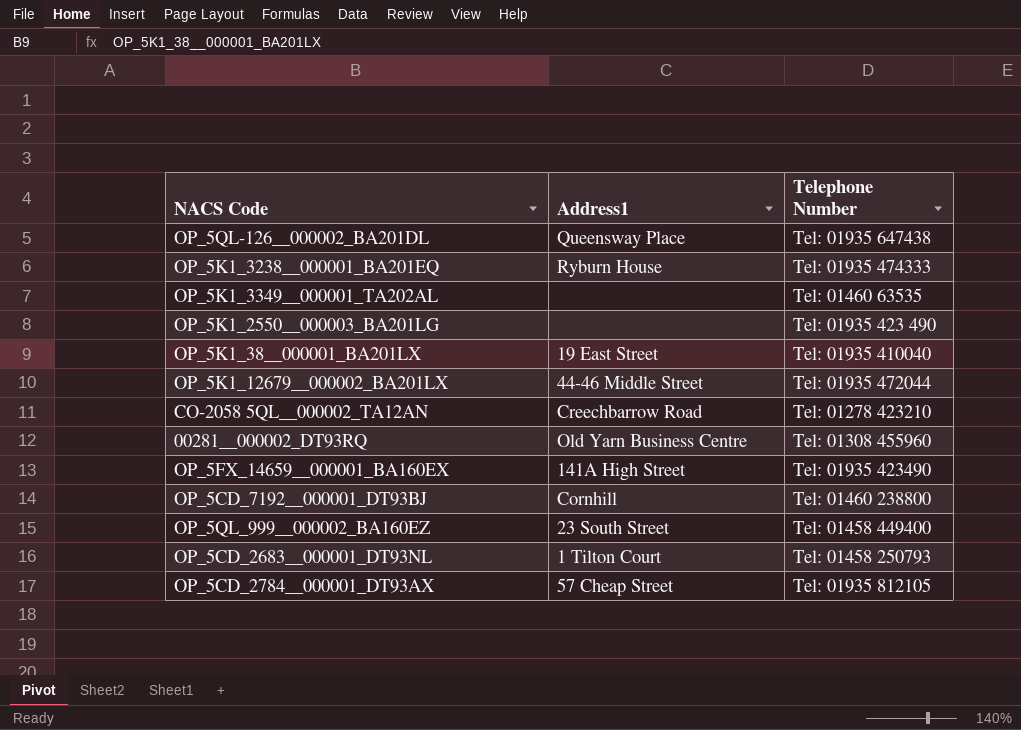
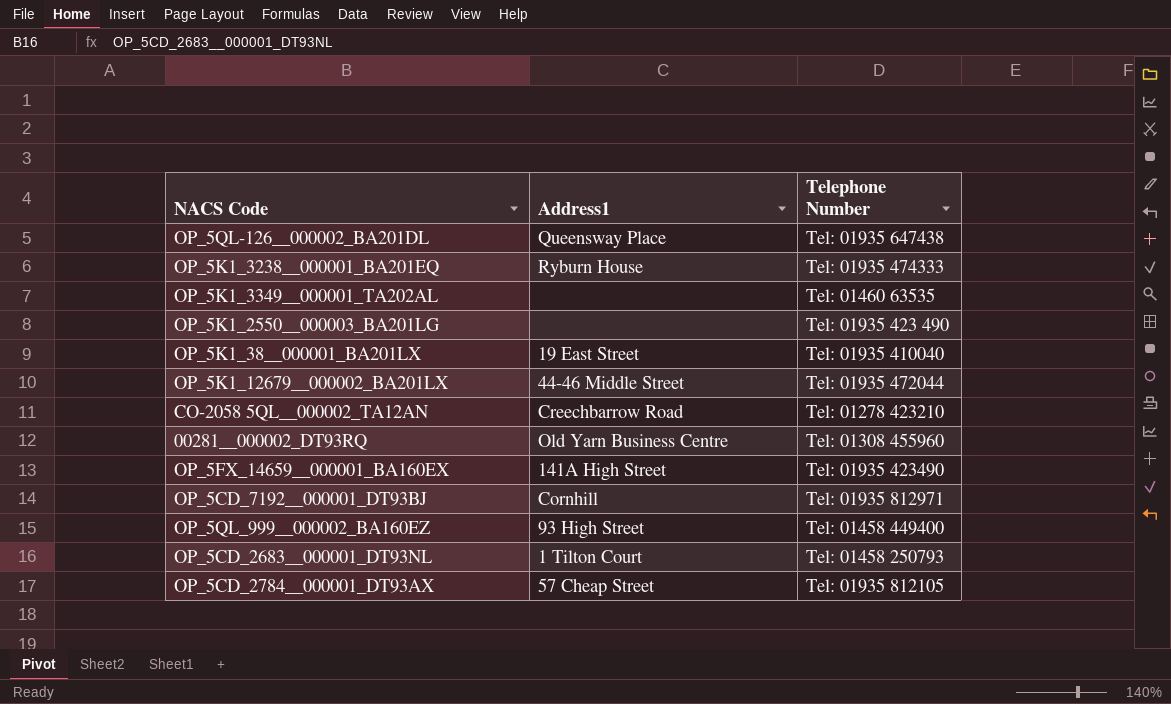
OP_5CD_7192__000001_DT93BJ | Telephone Number: Tel: 01460 238800 -> Tel: 01935 812971
OP_5QL_999__000002_BA160EZ | Address1: 23 South Street -> 93 High Street

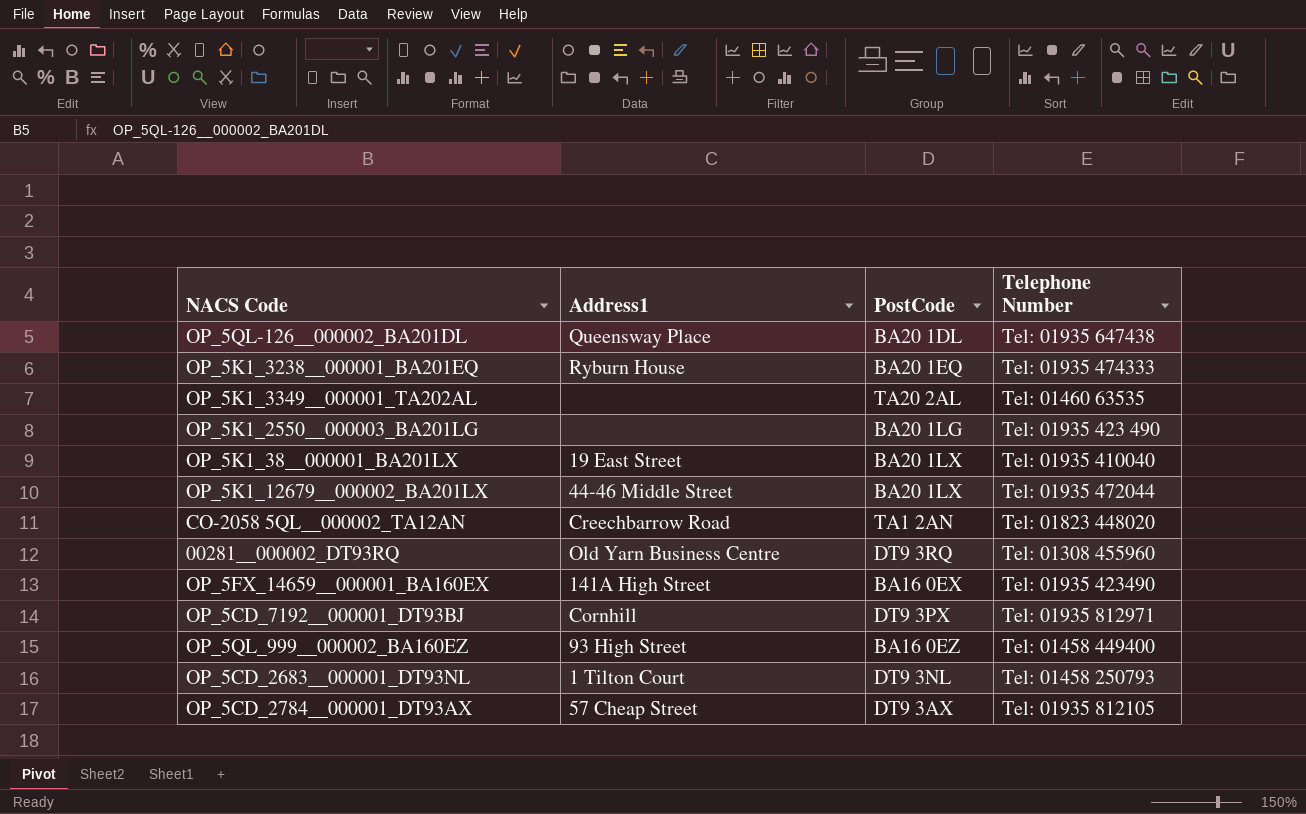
column PostCode | position: none -> 3
CO-2058 5QL__000002_TA12AN | Telephone Number: Tel: 01278 423210 -> Tel: 01823 448020

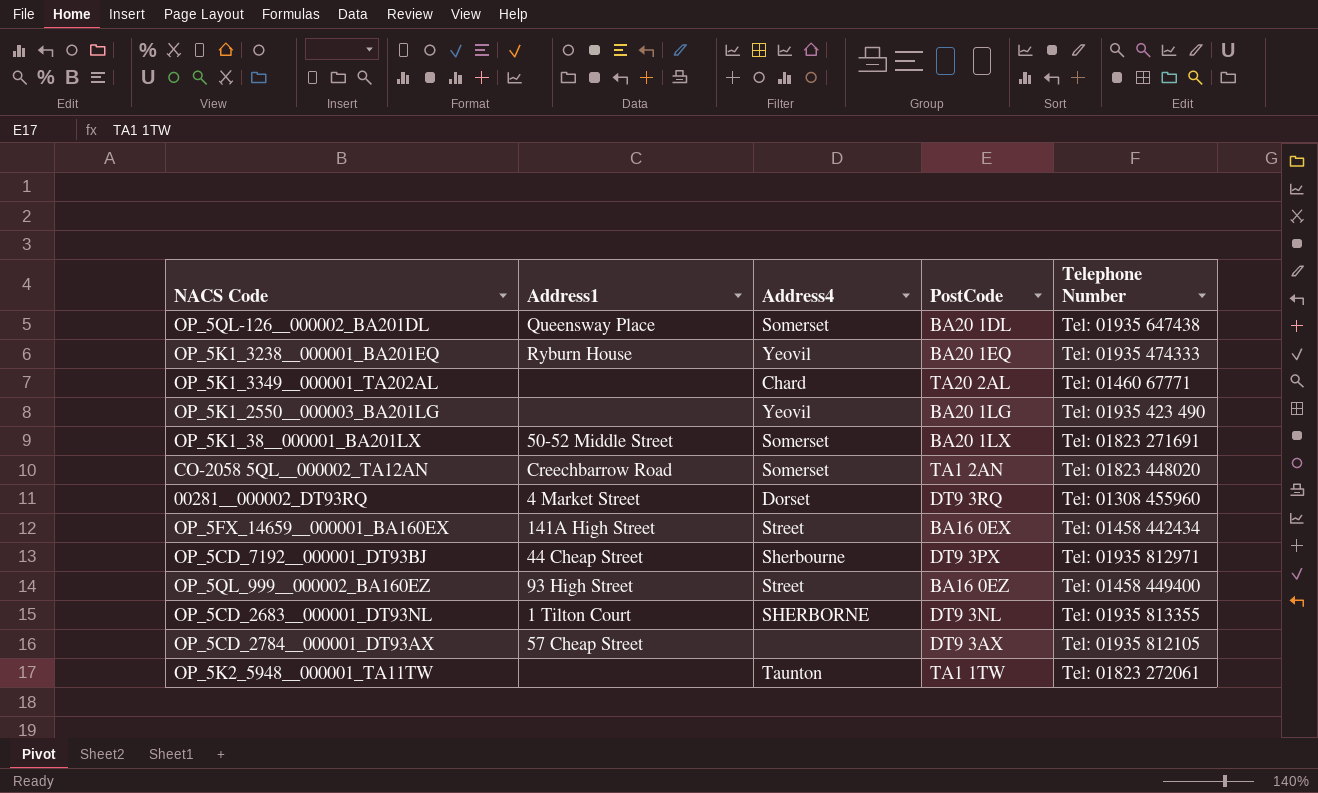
column Address4 | position: none -> 3
row OP_5K1_12679__000002_BA201LX: 44-46 Middle Street | BA20 1LX | Tel: 01935 472044 -> none
OP_5K1_3349__000001_TA202AL | Telephone Number: Tel: 01460 63535 -> Tel: 01460 67771
OP_5K1_38__000001_BA201LX | Address1: 19 East Street -> 50-52 Middle Street
OP_5K1_38__000001_BA201LX | Telephone Number: Tel: 01935 410040 -> Tel: 01823 271691
00281__000002_DT93RQ | Address1: Old Yarn Business Centre -> 4 Market Street
OP_5FX_14659__000001_BA160EX | Telephone Number: Tel: 01935 423490 -> Tel: 01458 442434
OP_5CD_7192__000001_DT93BJ | Address1: Cornhill -> 44 Cheap Street
OP_5CD_2683__000001_DT93NL | Telephone Number: Tel: 01458 250793 -> Tel: 01935 813355
row OP_5K2_5948__000001_TA11TW: none -> none | Taunton | TA1 1TW | Tel: 01823 272061

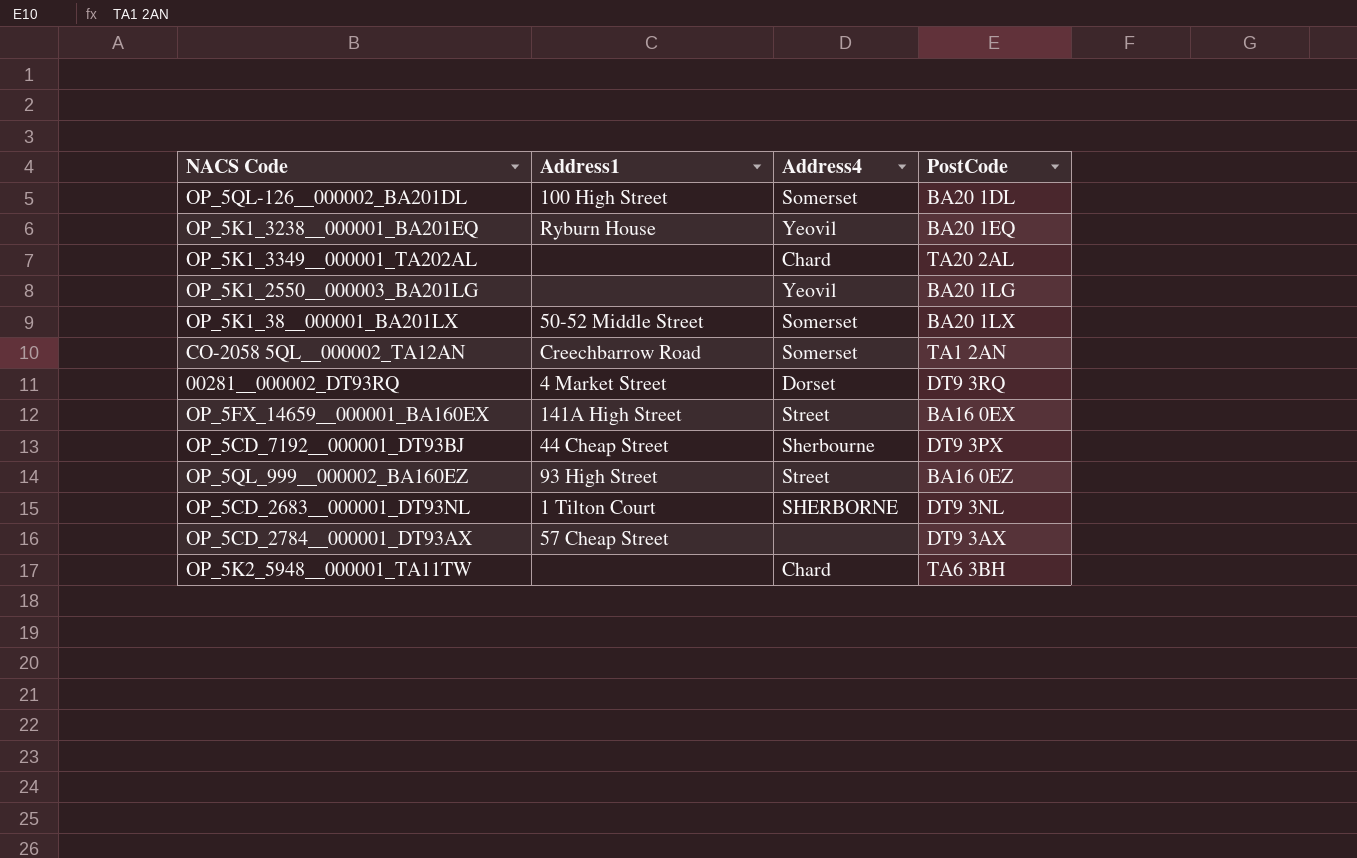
column Telephone Number | position: 5 -> none
OP_5QL-126__000002_BA201DL | Address1: Queensway Place -> 100 High Street
OP_5K2_5948__000001_TA11TW | Address4: Taunton -> Chard
OP_5K2_5948__000001_TA11TW | PostCode: TA1 1TW -> TA6 3BH

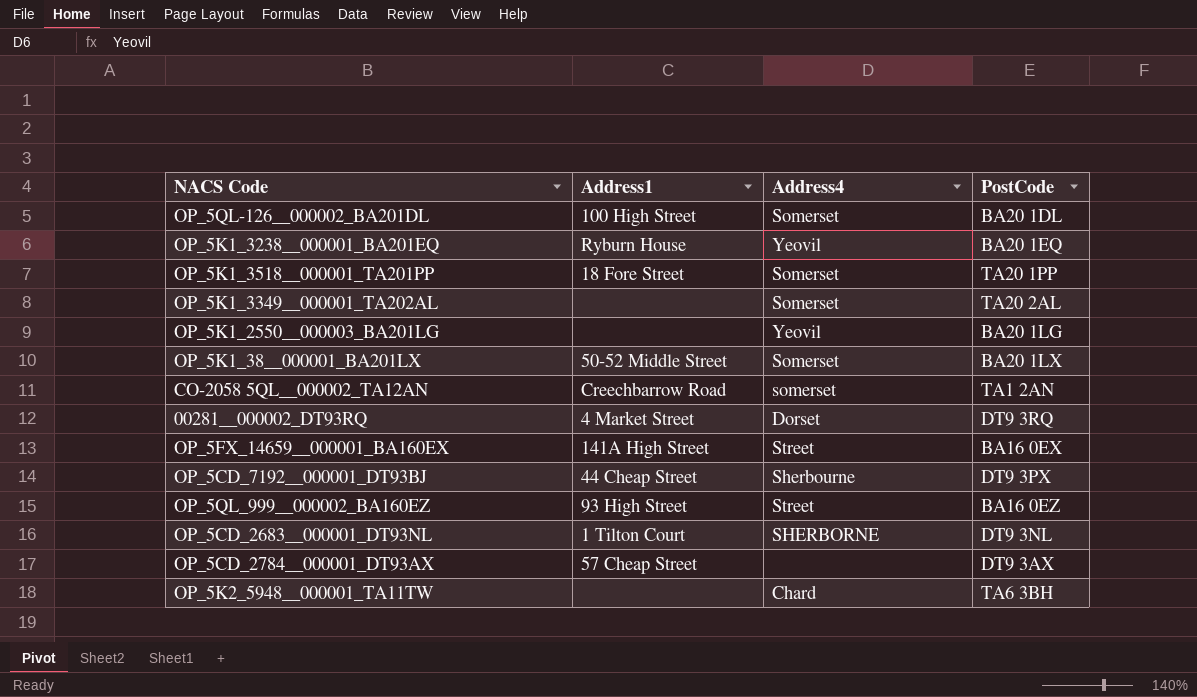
row OP_5K1_3518__000001_TA201PP: none -> 18 Fore Street | Somerset | TA20 1PP
OP_5K1_3349__000001_TA202AL | Address4: Chard -> Somerset
CO-2058 5QL__000002_TA12AN | Address4: Somerset -> somerset

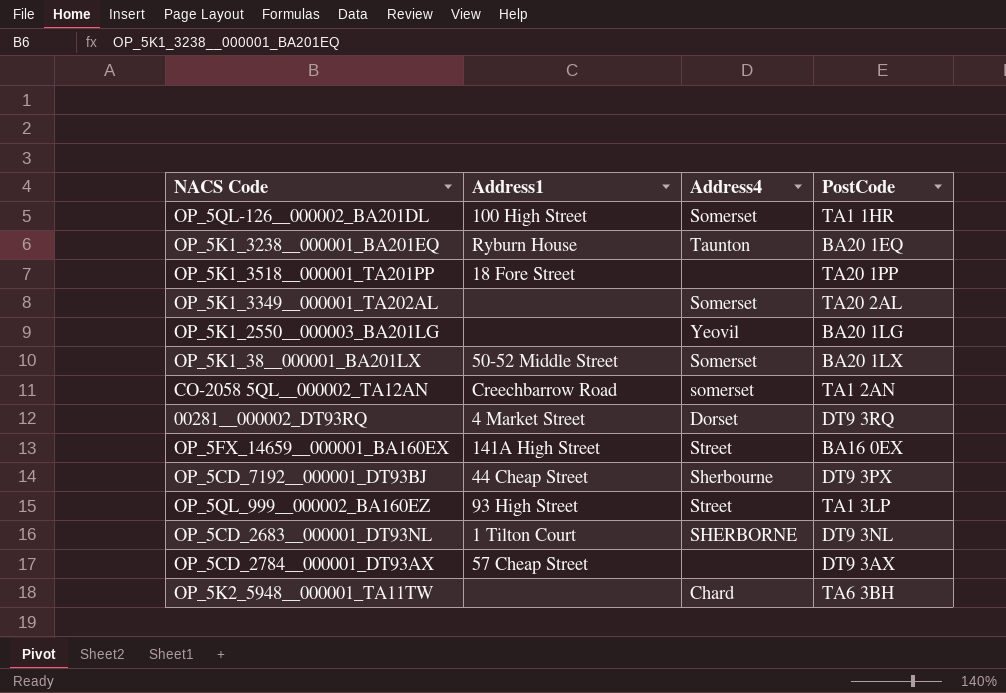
OP_5QL-126__000002_BA201DL | PostCode: BA20 1DL -> TA1 1HR
OP_5K1_3238__000001_BA201EQ | Address4: Yeovil -> Taunton
OP_5K1_3518__000001_TA201PP | Address4: Somerset -> none
OP_5QL_999__000002_BA160EZ | PostCode: BA16 0EZ -> TA1 3LP

